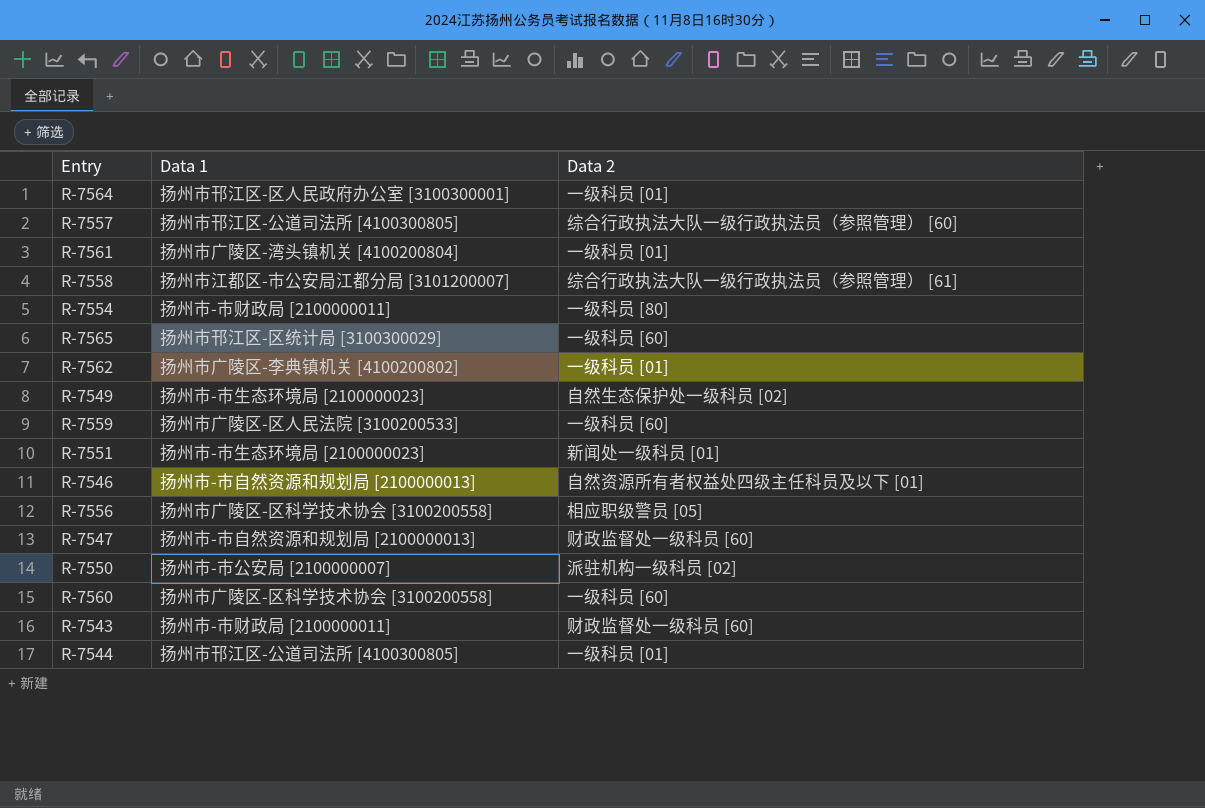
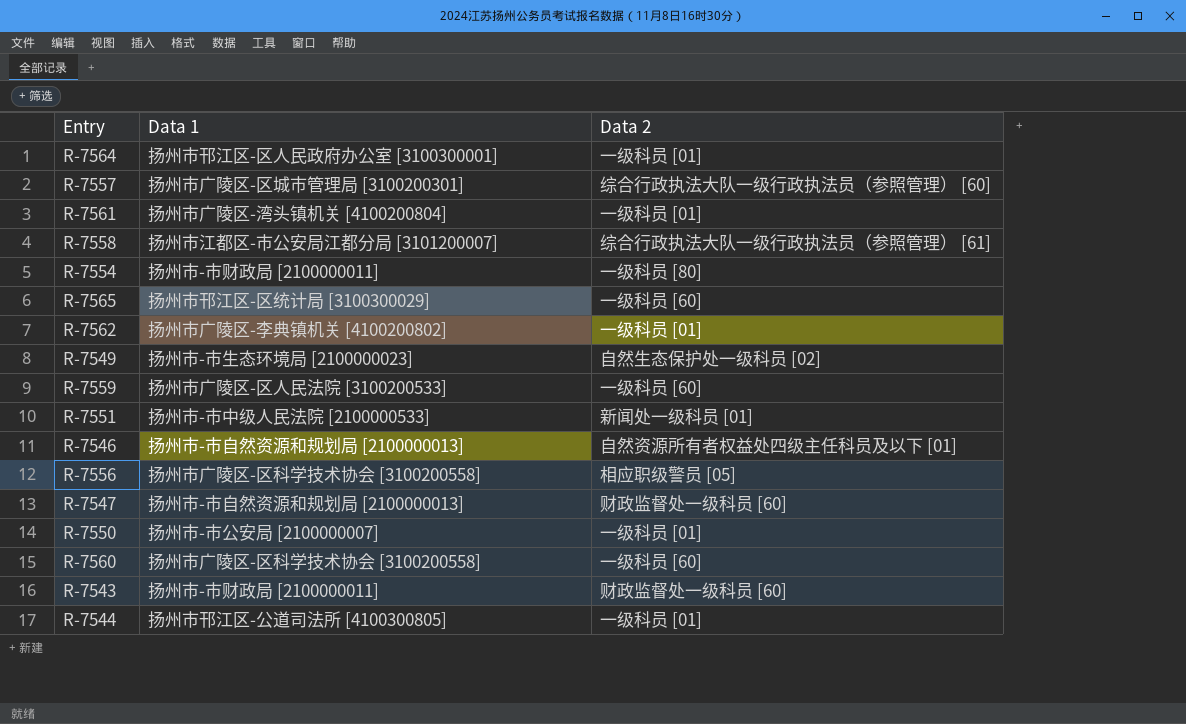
R-7557 | Data 1: 扬州市邗江区-公道司法所 [4100300805] -> 扬州市广陵区-区城市管理局 [3100200301]
R-7551 | Data 1: 扬州市-市生态环境局 [2100000023] -> 扬州市-市中级人民法院 [2100000533]
R-7550 | Data 2: 派驻机构一级科员 [02] -> 一级科员 [01]

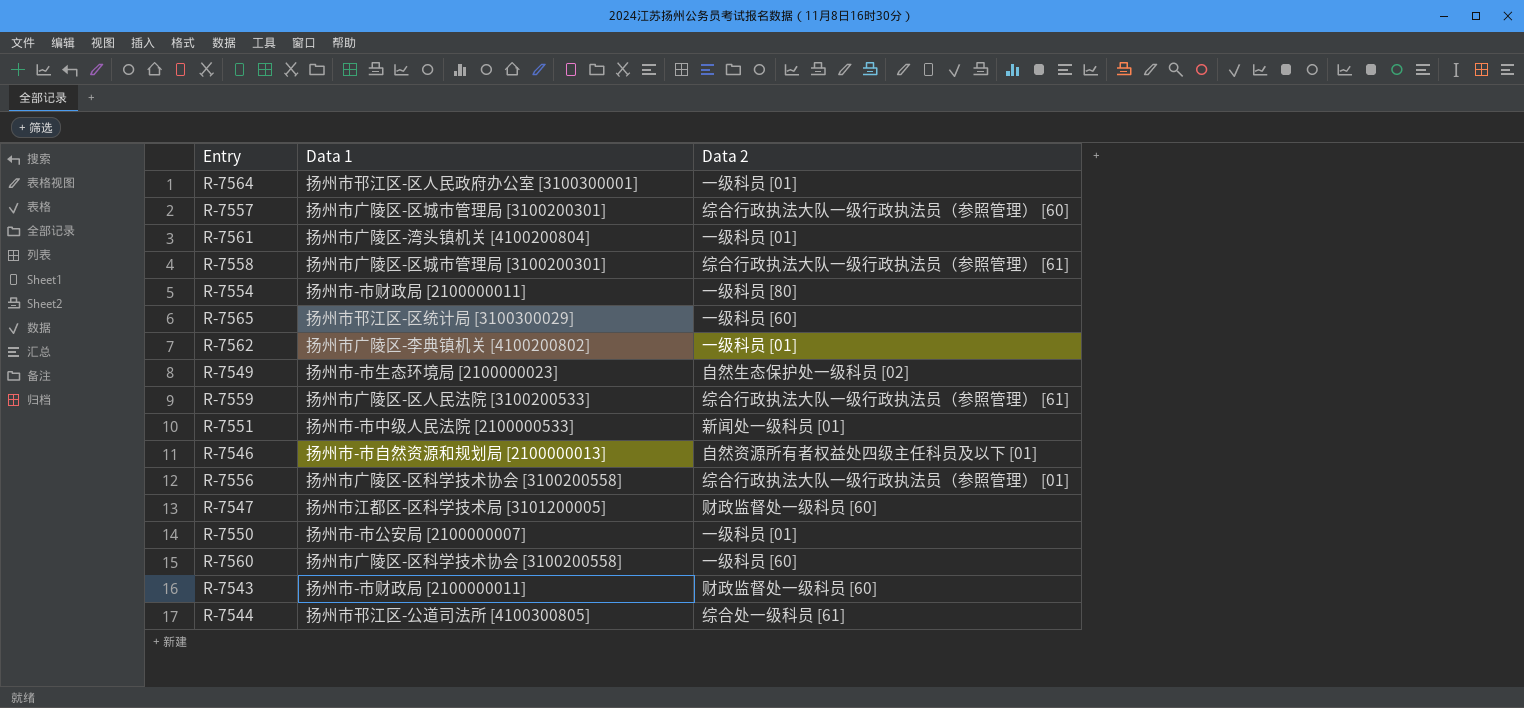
R-7558 | Data 1: 扬州市江都区-市公安局江都分局 [3101200007] -> 扬州市广陵区-区城市管理局 [3100200301]
R-7559 | Data 2: 一级科员 [60] -> 综合行政执法大队一级行政执法员（参照管理） [61]
R-7556 | Data 2: 相应职级警员 [05] -> 综合行政执法大队一级行政执法员（参照管理） [01]
R-7547 | Data 1: 扬州市-市自然资源和规划局 [2100000013] -> 扬州市江都区-区科学技术局 [3101200005]
R-7544 | Data 2: 一级科员 [01] -> 综合处一级科员 [61]

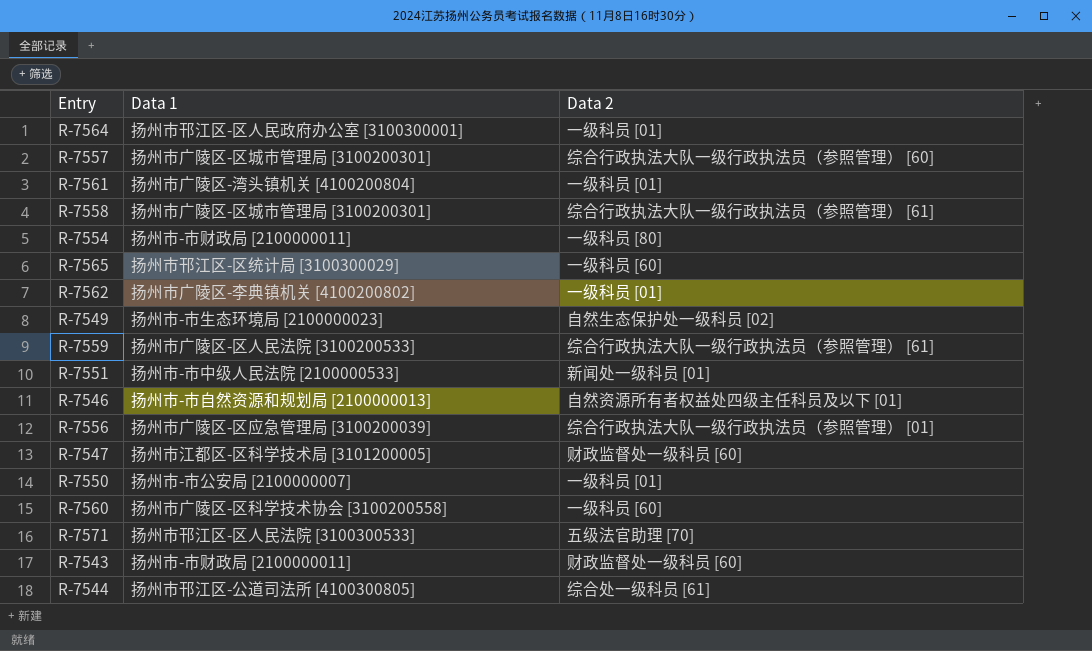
R-7556 | Data 1: 扬州市广陵区-区科学技术协会 [3100200558] -> 扬州市广陵区-区应急管理局 [3100200039]
row R-7571: none -> 扬州市邗江区-区人民法院 [3100300533] | 五级法官助理 [70]

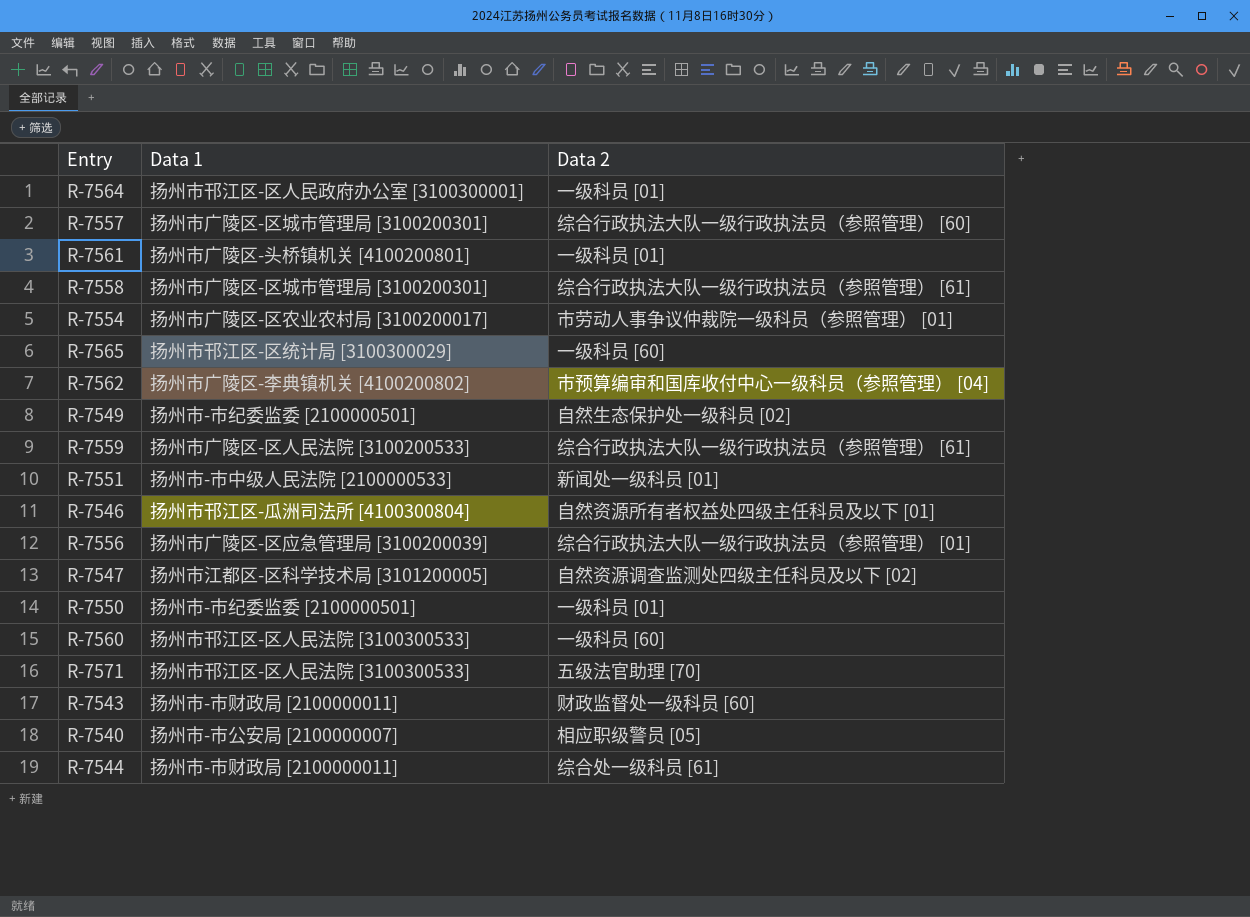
R-7561 | Data 1: 扬州市广陵区-湾头镇机关 [4100200804] -> 扬州市广陵区-头桥镇机关 [4100200801]
R-7554 | Data 1: 扬州市-市财政局 [2100000011] -> 扬州市广陵区-区农业农村局 [3100200017]
R-7554 | Data 2: 一级科员 [80] -> 市劳动人事争议仲裁院一级科员（参照管理） [01]
R-7562 | Data 2: 一级科员 [01] -> 市预算编审和国库收付中心一级科员（参照管理） [04]
R-7549 | Data 1: 扬州市-市生态环境局 [2100000023] -> 扬州市-市纪委监委 [2100000501]
R-7546 | Data 1: 扬州市-市自然资源和规划局 [2100000013] -> 扬州市邗江区-瓜洲司法所 [4100300804]
R-7547 | Data 2: 财政监督处一级科员 [60] -> 自然资源调查监测处四级主任科员及以下 [02]
R-7550 | Data 1: 扬州市-市公安局 [2100000007] -> 扬州市-市纪委监委 [2100000501]
R-7560 | Data 1: 扬州市广陵区-区科学技术协会 [3100200558] -> 扬州市邗江区-区人民法院 [3100300533]
row R-7540: none -> 扬州市-市公安局 [2100000007] | 相应职级警员 [05]
R-7544 | Data 1: 扬州市邗江区-公道司法所 [4100300805] -> 扬州市-市财政局 [2100000011]

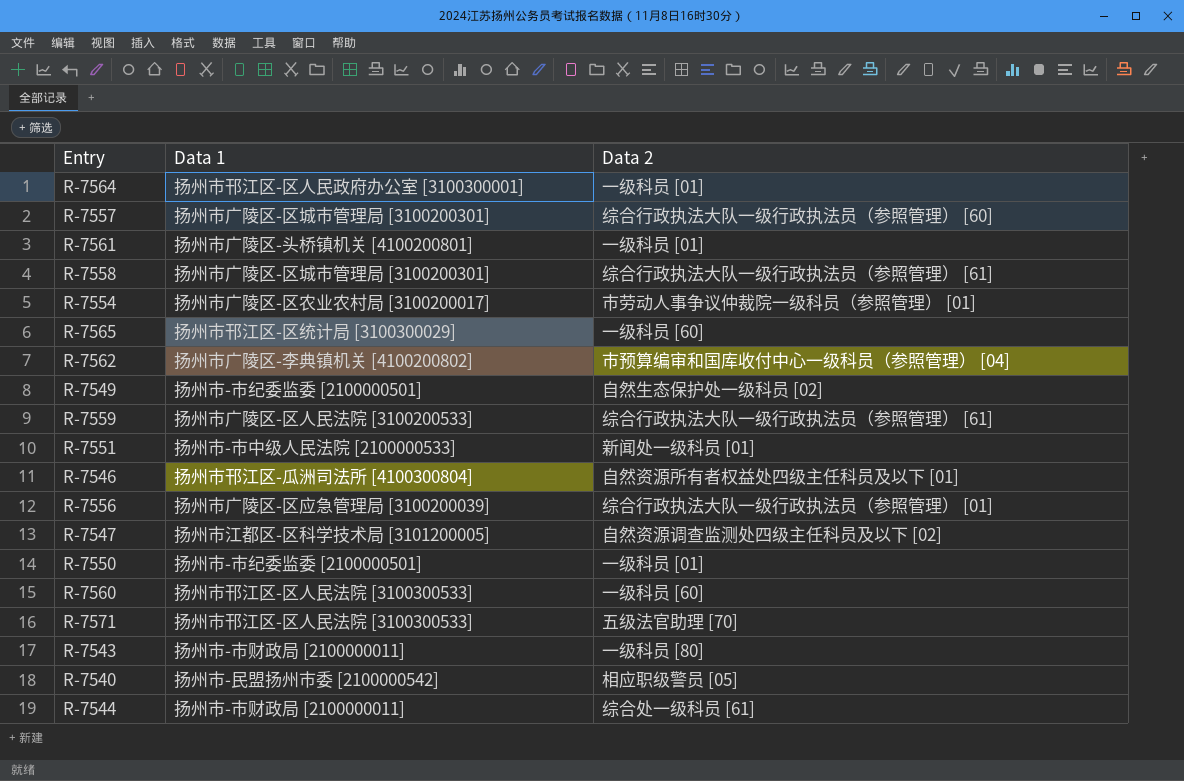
R-7543 | Data 2: 财政监督处一级科员 [60] -> 一级科员 [80]
R-7540 | Data 1: 扬州市-市公安局 [2100000007] -> 扬州市-民盟扬州市委 [2100000542]

